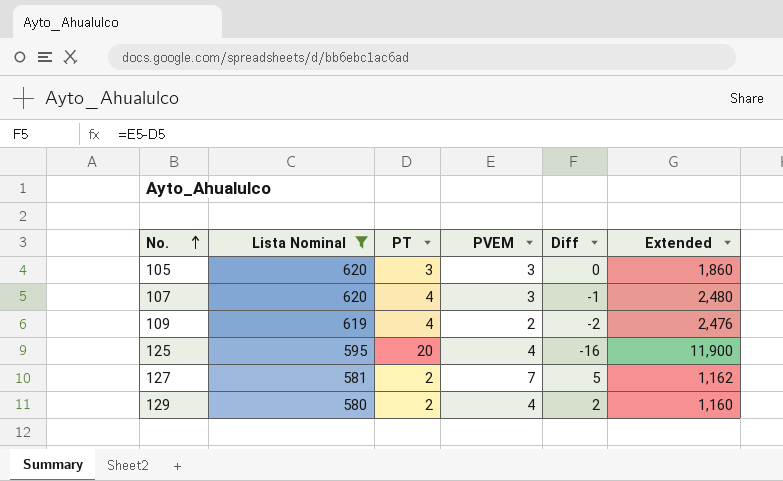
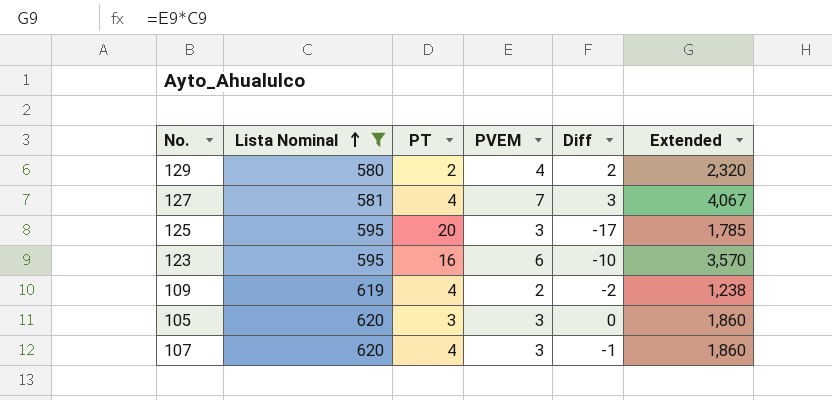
row order: No. ascending -> Lista Nominal ascending
column Extended | formula: [Lista Nominal] * [PT] -> [Lista Nominal] * [PVEM]
127 | PT: 2 -> 4
127 | Diff: 5 -> 3
125 | PVEM: 4 -> 3
125 | Diff: -16 -> -17
row 123: none -> 595 | 16 | 6 | -10 | 3,570

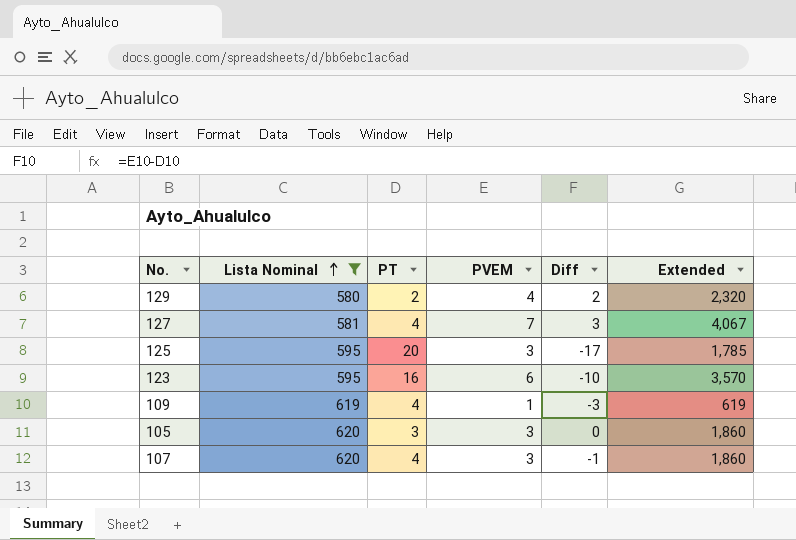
109 | PVEM: 2 -> 1
109 | Diff: -2 -> -3
109 | Extended: 1,238 -> 619

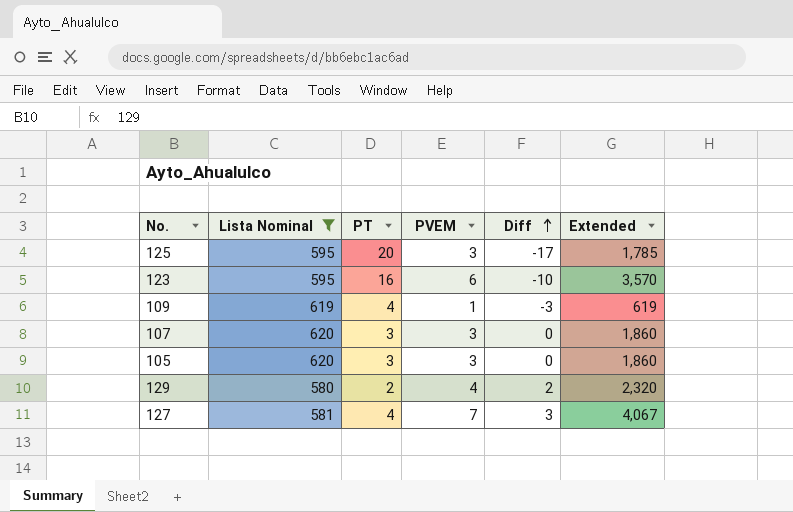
row order: Lista Nominal ascending -> Diff ascending
107 | PT: 4 -> 3
107 | Diff: -1 -> 0

